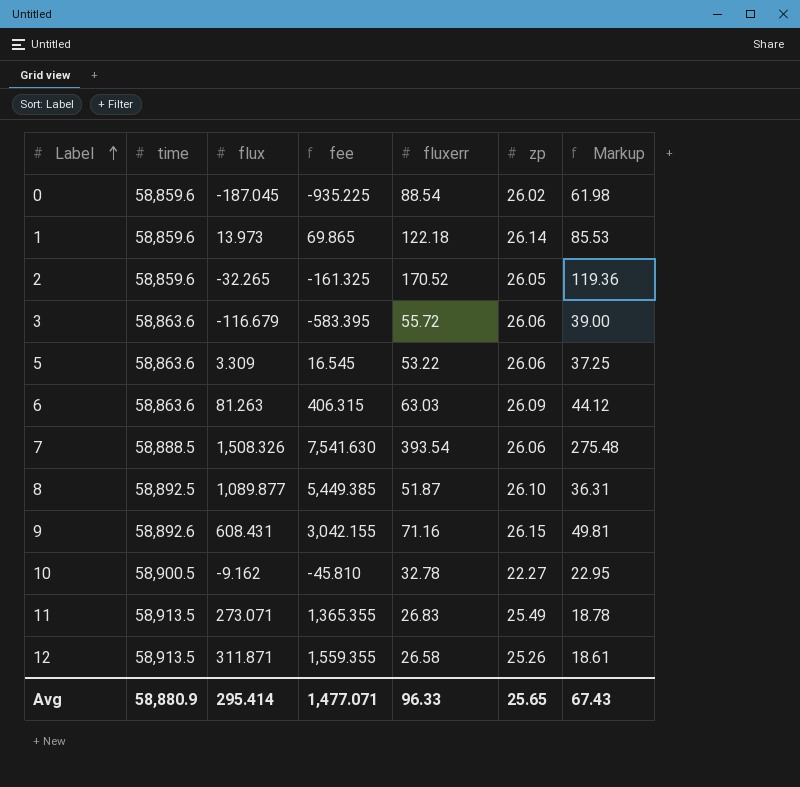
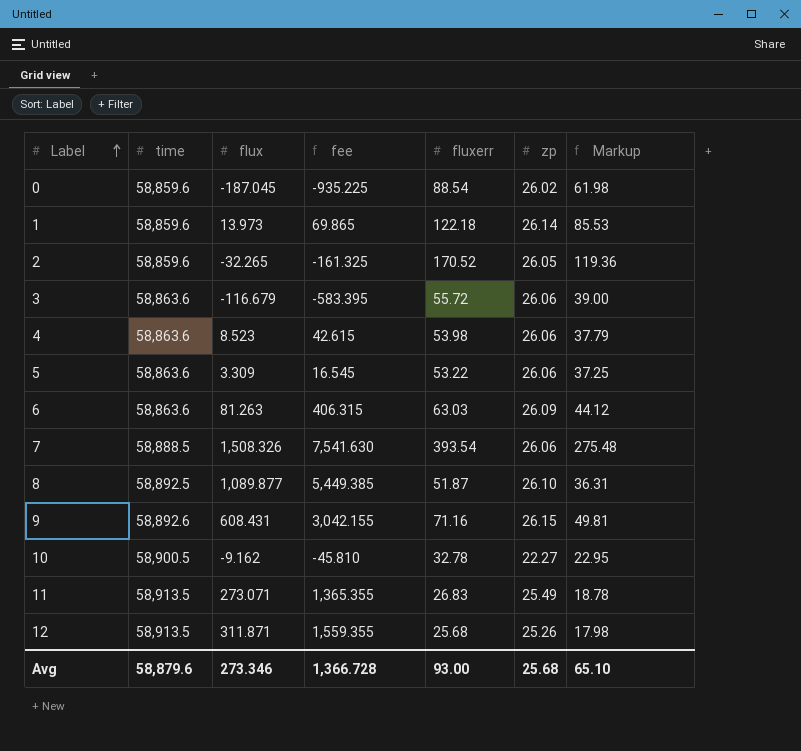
row 4: none -> 58,863.6 | 8.523 | 42.615 | 53.98 | 26.06 | 37.79
12 | fluxerr: 26.58 -> 25.68
12 | Markup: 18.61 -> 17.98
Avg | time: 58,880.9 -> 58,879.6
Avg | flux: 295.414 -> 273.346
Avg | fee: 1,477.071 -> 1,366.728
Avg | fluxerr: 96.33 -> 93.00
Avg | zp: 25.65 -> 25.68
Avg | Markup: 67.43 -> 65.10

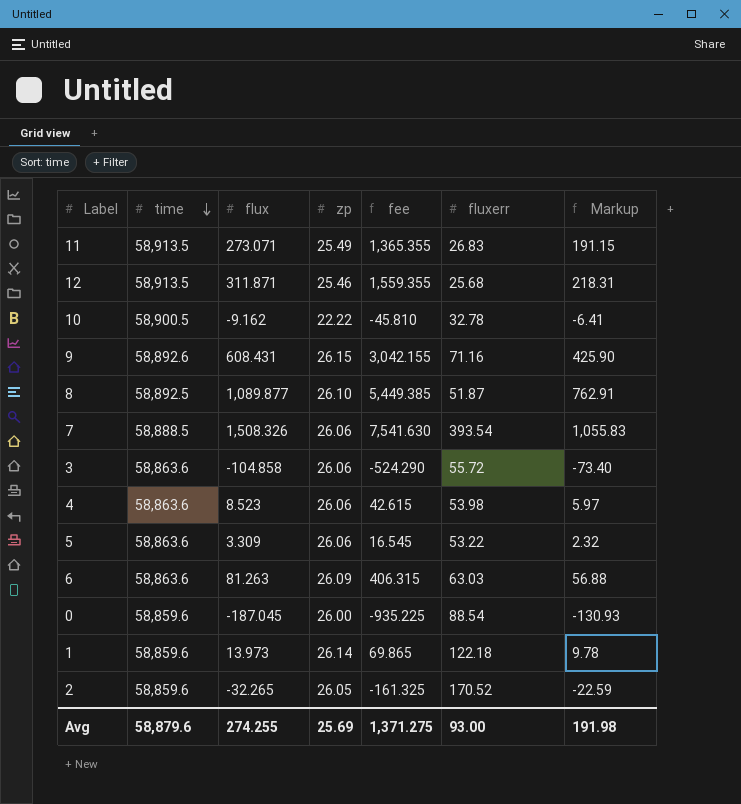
row order: Label ascending -> time descending
column zp | position: 6 -> 4
column Markup | formula: [fluxerr] * 0.7 -> [flux] * 0.7
12 | zp: 25.26 -> 25.46
10 | zp: 22.27 -> 22.22
3 | flux: -116.679 -> -104.858
3 | fee: -583.395 -> -524.290
0 | zp: 26.02 -> 26.00
Avg | flux: 273.346 -> 274.255
Avg | zp: 25.68 -> 25.69
Avg | fee: 1,366.728 -> 1,371.275
Avg | Markup: 65.10 -> 191.98

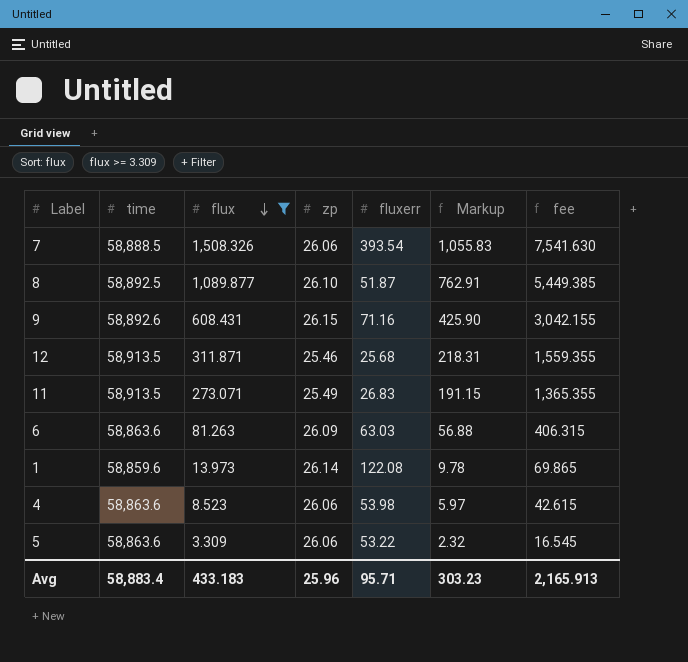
filter: none -> flux >= 3.309
row order: time descending -> flux descending
column fee | position: 5 -> 7
1 | fluxerr: 122.18 -> 122.08
Avg | time: 58,879.6 -> 58,883.4
Avg | flux: 274.255 -> 433.183
Avg | zp: 25.69 -> 25.96
Avg | fluxerr: 93.00 -> 95.71
Avg | Markup: 191.98 -> 303.23
Avg | fee: 1,371.275 -> 2,165.913

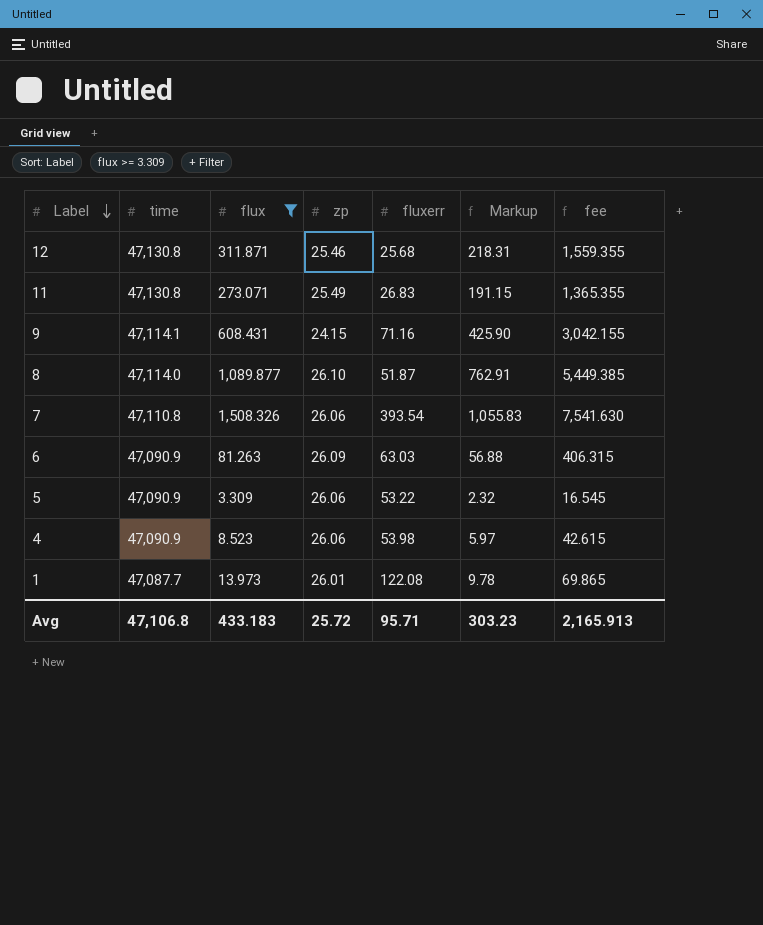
row order: flux descending -> Label descending
12 | time: 58,913.5 -> 47,130.8
11 | time: 58,913.5 -> 47,130.8
9 | time: 58,892.6 -> 47,114.1
9 | zp: 26.15 -> 24.15
8 | time: 58,892.5 -> 47,114.0
7 | time: 58,888.5 -> 47,110.8
6 | time: 58,863.6 -> 47,090.9
5 | time: 58,863.6 -> 47,090.9
4 | time: 58,863.6 -> 47,090.9
1 | time: 58,859.6 -> 47,087.7
1 | zp: 26.14 -> 26.01
Avg | time: 58,883.4 -> 47,106.8
Avg | zp: 25.96 -> 25.72

